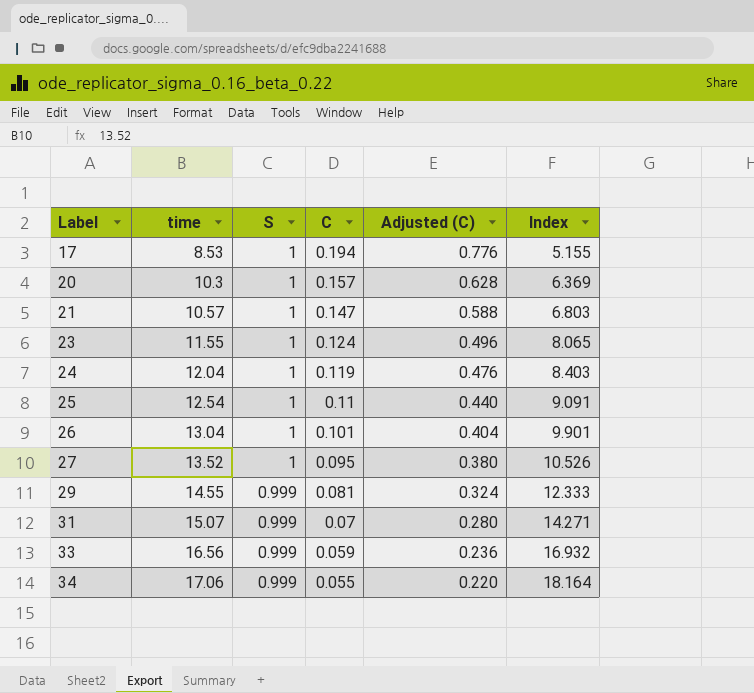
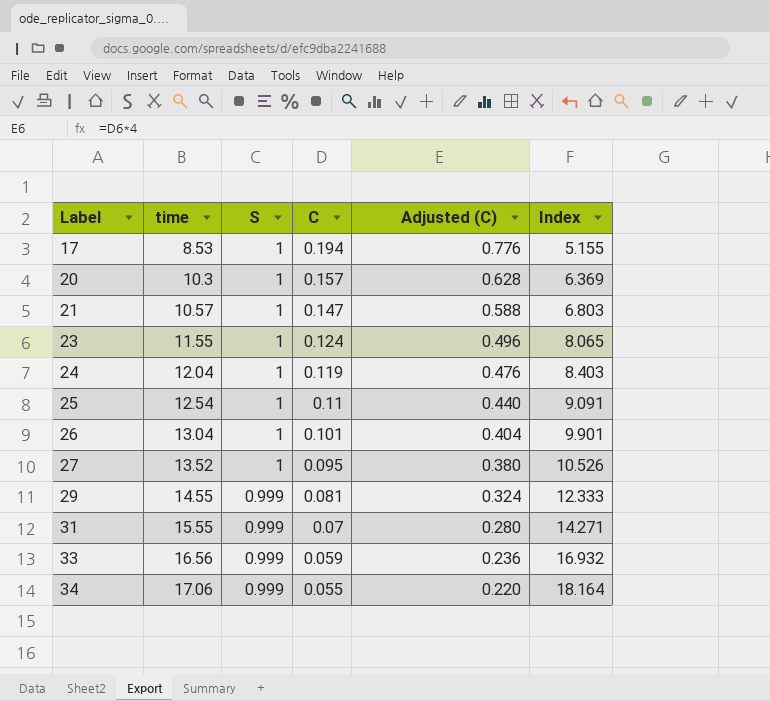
31 | time: 15.07 -> 15.55

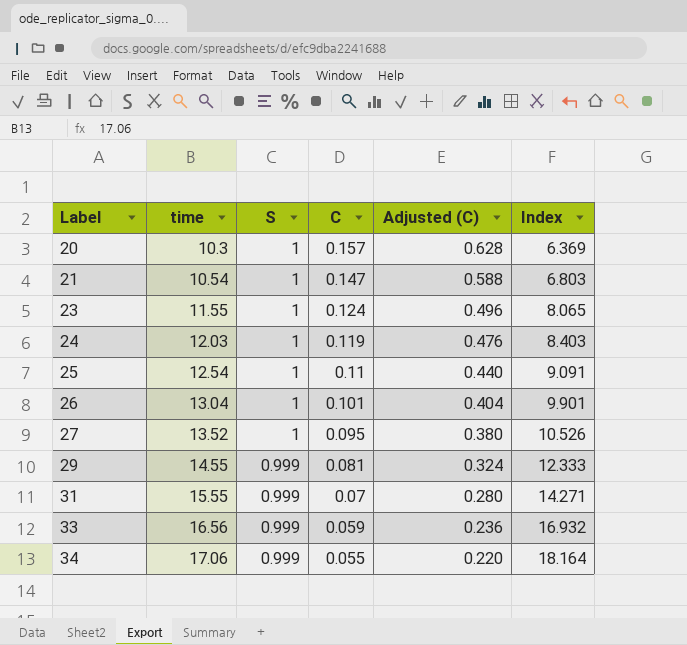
row 17: 8.53 | 1 | 0.194 | 0.776 | 5.155 -> none
21 | time: 10.57 -> 10.54
24 | time: 12.04 -> 12.03

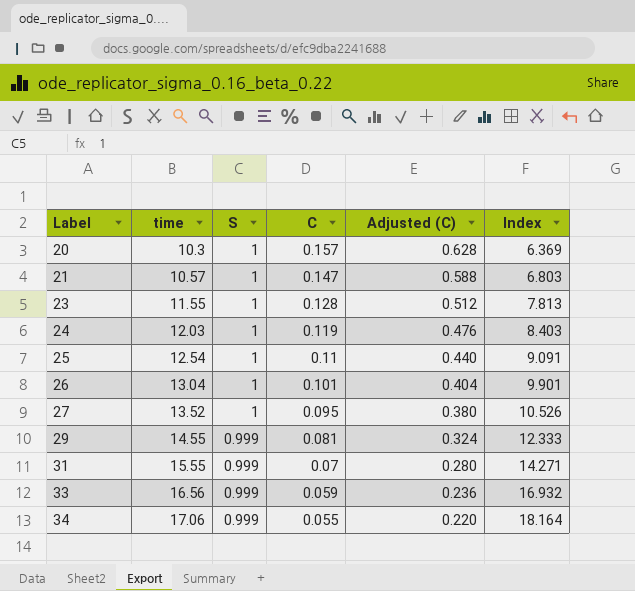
21 | time: 10.54 -> 10.57
23 | C: 0.124 -> 0.128
23 | Adjusted (C): 0.496 -> 0.512
23 | Index: 8.065 -> 7.813

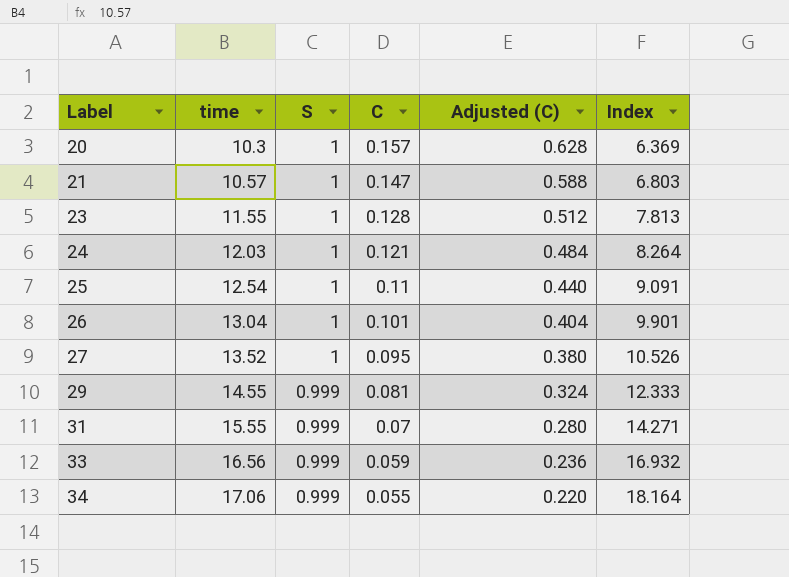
24 | C: 0.119 -> 0.121
24 | Adjusted (C): 0.476 -> 0.484
24 | Index: 8.403 -> 8.264

